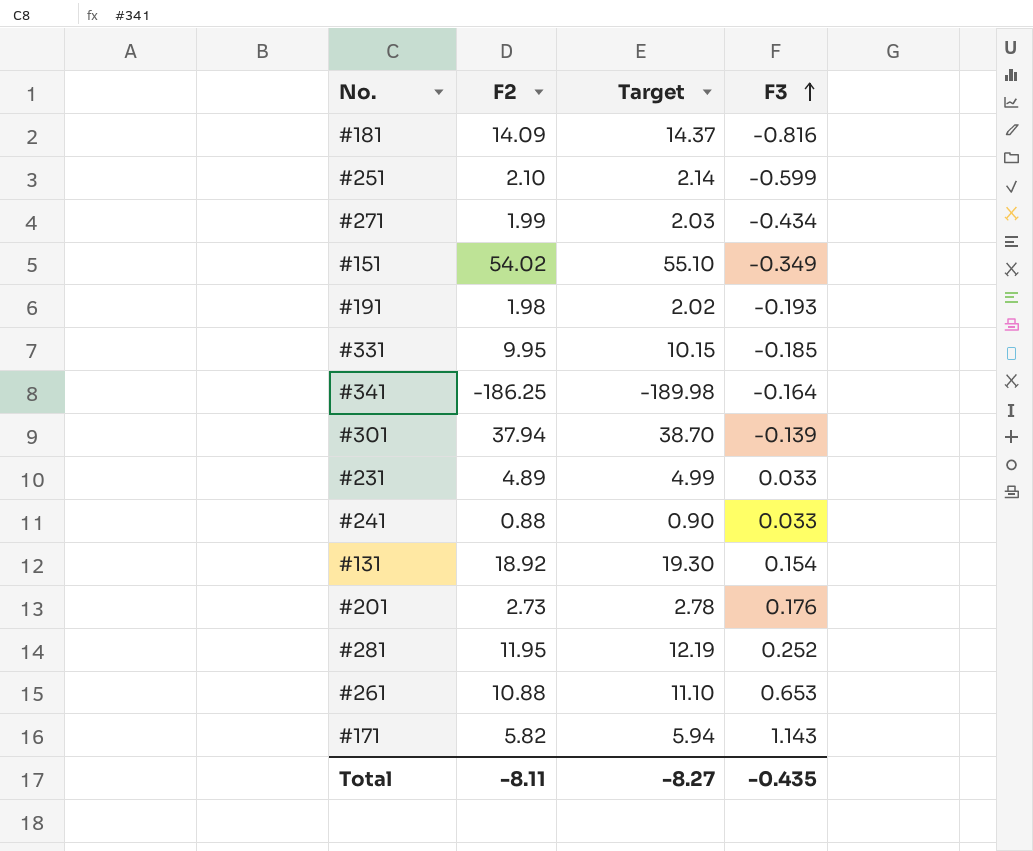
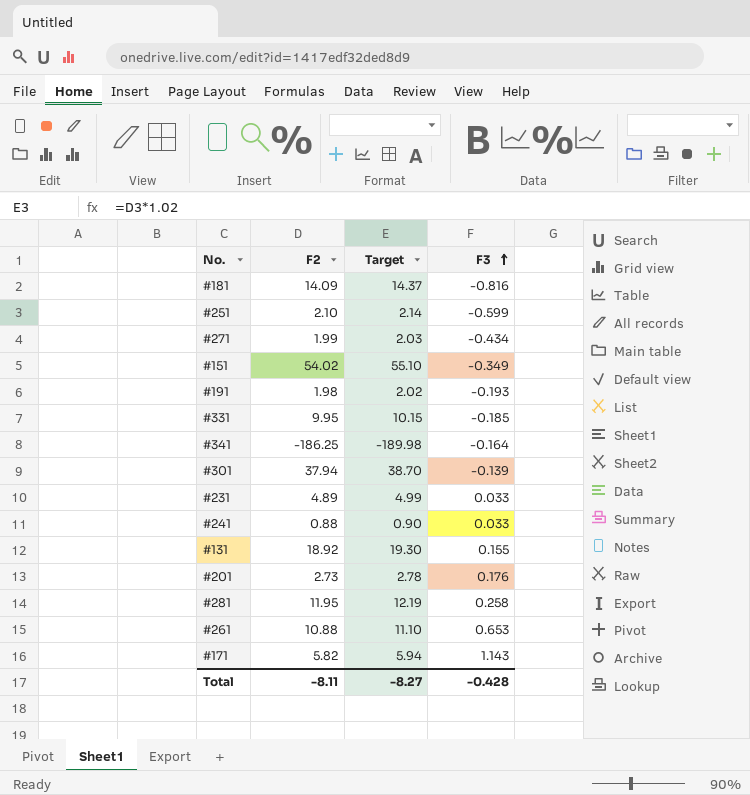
#131 | F3: 0.154 -> 0.155
#281 | F3: 0.252 -> 0.258
Total | F3: -0.435 -> -0.428

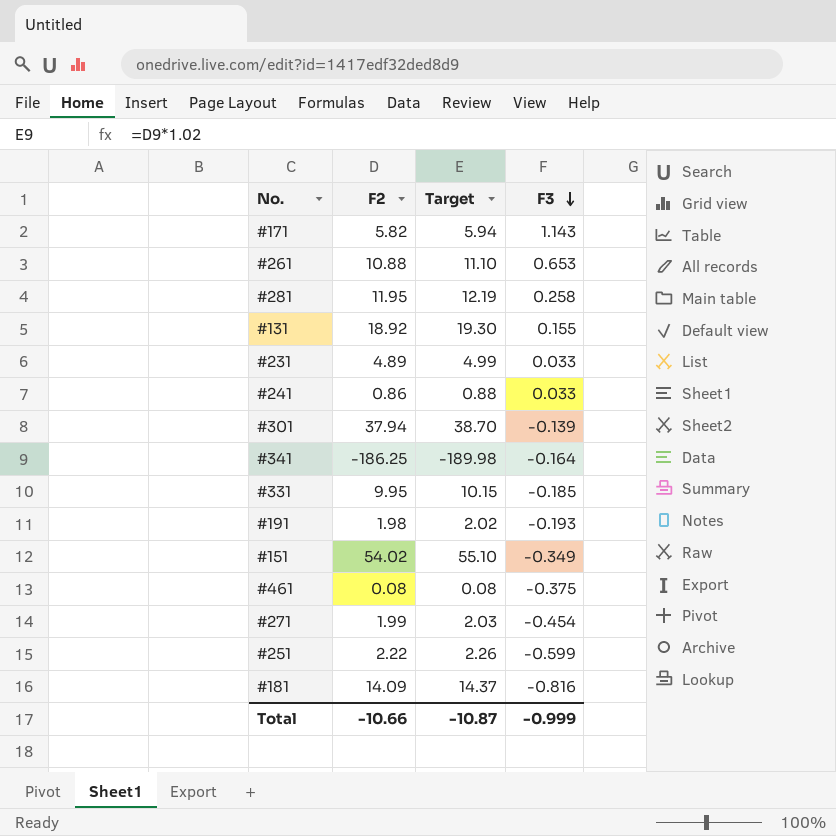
row order: F3 ascending -> F3 descending
row #201: 2.73 | 2.78 | 0.176 -> none
#241 | F2: 0.88 -> 0.86
#241 | Target: 0.90 -> 0.88
row #461: none -> 0.08 | 0.08 | -0.375
#271 | F3: -0.434 -> -0.454
#251 | F2: 2.10 -> 2.22
#251 | Target: 2.14 -> 2.26
Total | F2: -8.11 -> -10.66
Total | Target: -8.27 -> -10.87
Total | F3: -0.428 -> -0.999

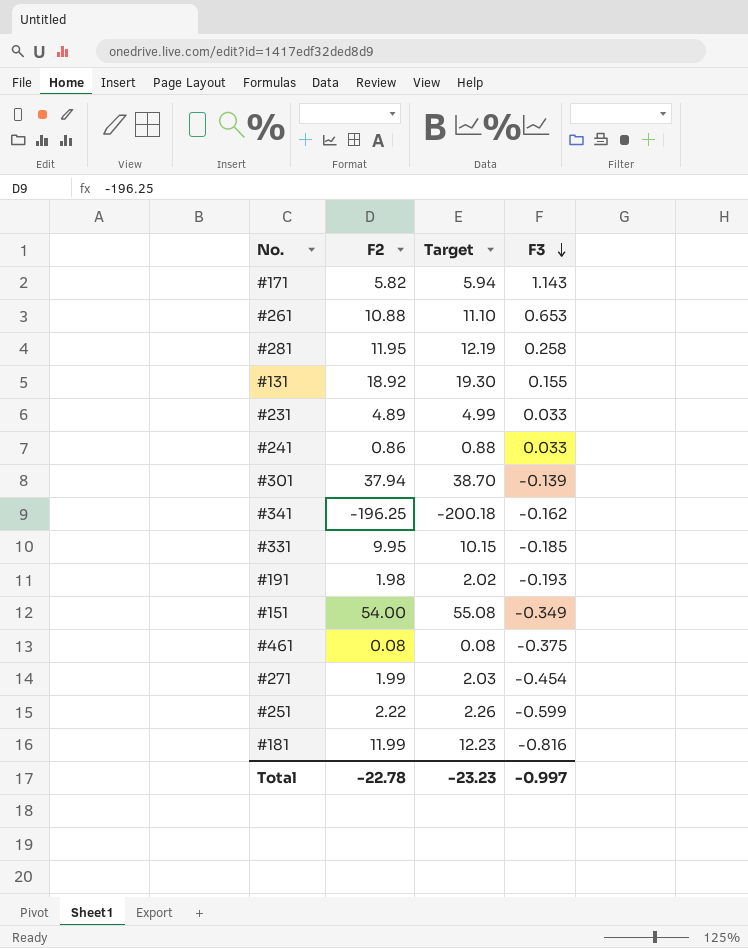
#341 | F2: -186.25 -> -196.25
#341 | Target: -189.98 -> -200.18
#341 | F3: -0.164 -> -0.162
#151 | F2: 54.02 -> 54.00
#151 | Target: 55.10 -> 55.08
#181 | F2: 14.09 -> 11.99
#181 | Target: 14.37 -> 12.23
Total | F2: -10.66 -> -22.78
Total | Target: -10.87 -> -23.23
Total | F3: -0.999 -> -0.997

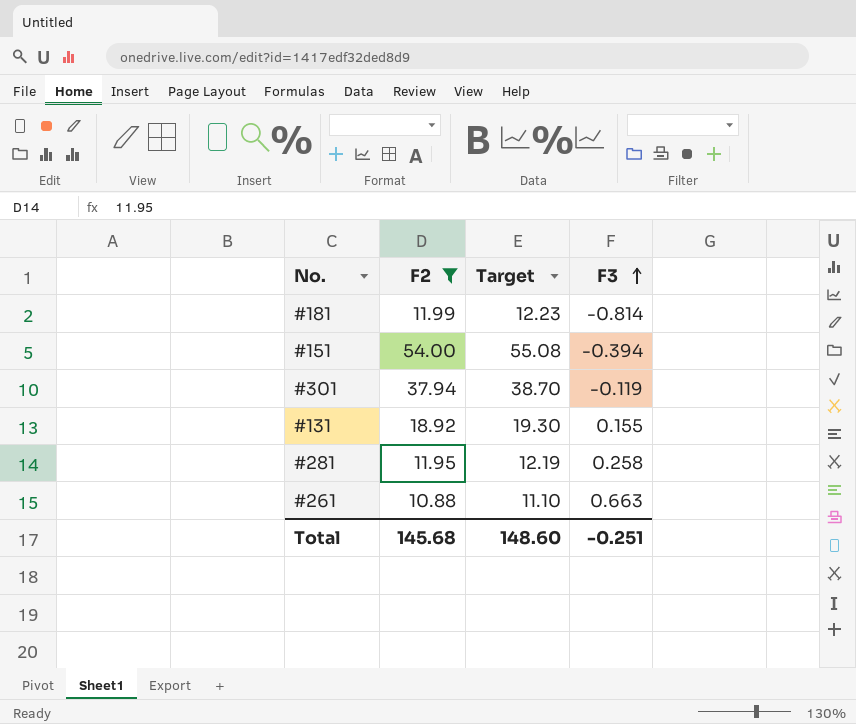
filter: none -> F2 >= 10.88
row order: F3 descending -> F3 ascending
#181 | F3: -0.816 -> -0.814
#151 | F3: -0.349 -> -0.394
#301 | F3: -0.139 -> -0.119
#261 | F3: 0.653 -> 0.663
Total | F2: -22.78 -> 145.68
Total | Target: -23.23 -> 148.60
Total | F3: -0.997 -> -0.251

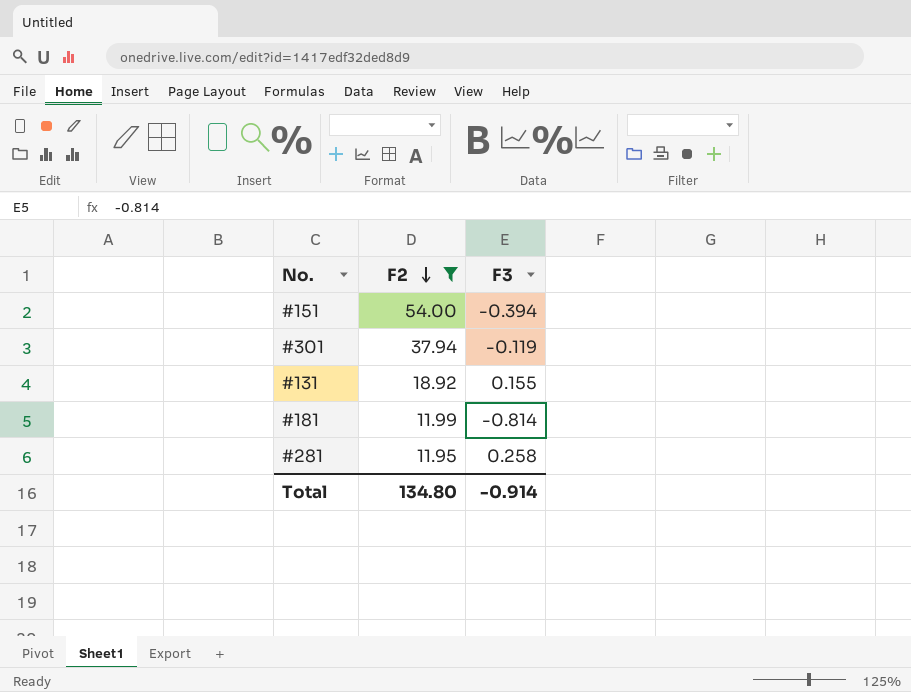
row order: F3 ascending -> F2 descending
column Target | formula: [F2] * 1.02 -> none
row #261: 10.88 | 11.10 | 0.663 -> none
Total | F2: 145.68 -> 134.80
Total | F3: -0.251 -> -0.914

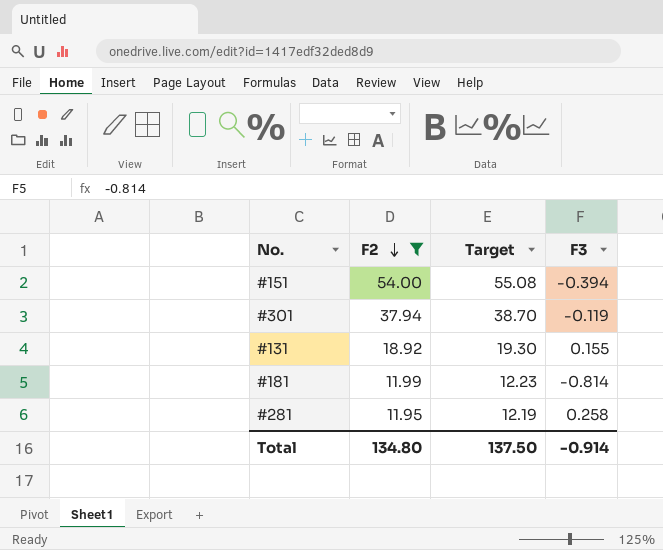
column Target | formula: none -> [F2] * 1.02

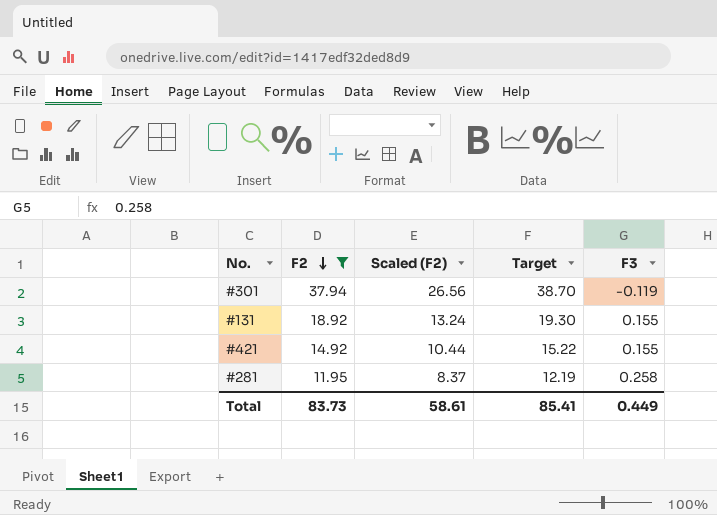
column Scaled (F2) | formula: none -> [F2] * 0.7
row #151: 54.00 | 55.08 | -0.394 -> none
row #181: 11.99 | 12.23 | -0.814 -> none
row #421: none -> 14.92 | 10.44 | 15.22 | 0.155
Total | F2: 134.80 -> 83.73
Total | Target: 137.50 -> 85.41
Total | F3: -0.914 -> 0.449

